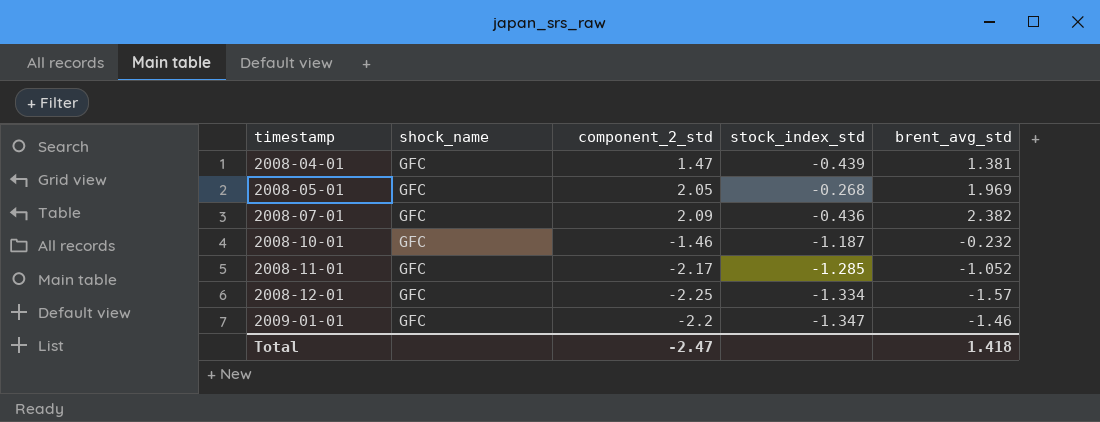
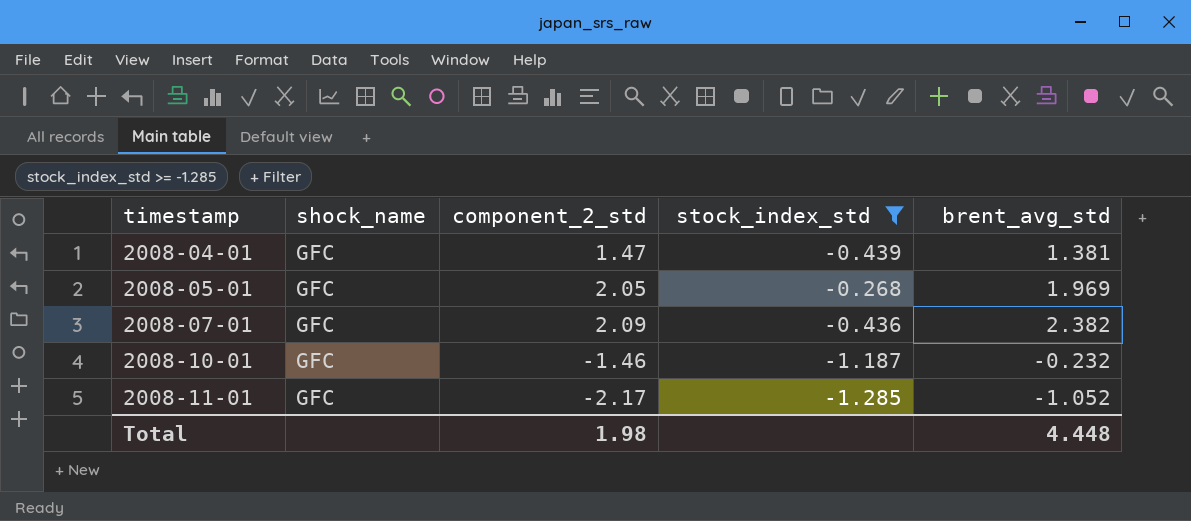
filter: none -> stock_index_std >= -1.285
Total | component_2_std: -2.47 -> 1.98
Total | brent_avg_std: 1.418 -> 4.448

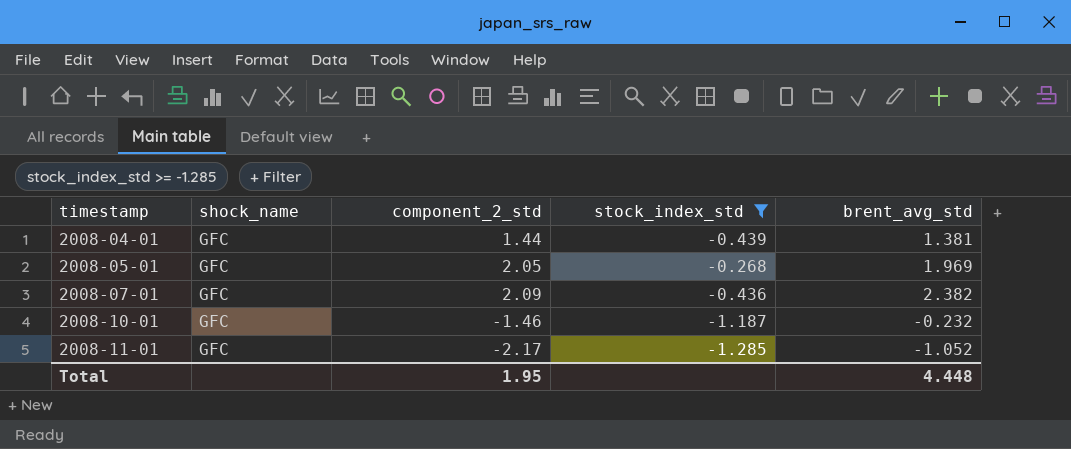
2008-04-01 | component_2_std: 1.47 -> 1.44
Total | component_2_std: 1.98 -> 1.95

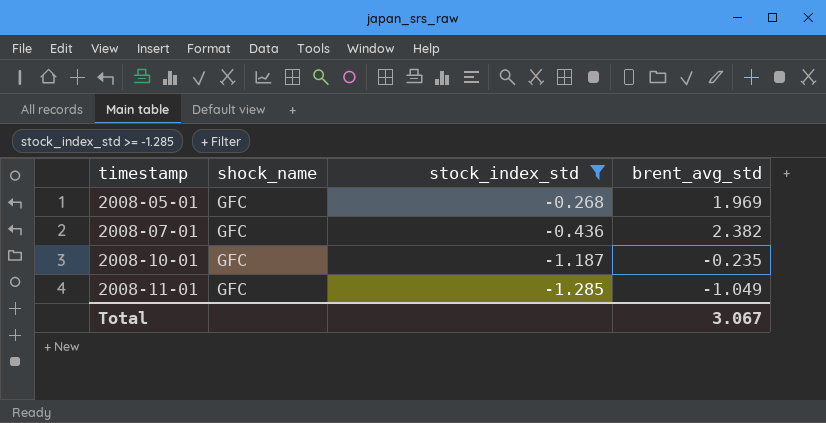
column component_2_std | position: 3 -> none
row 2008-04-01: GFC | 1.44 | -0.439 | 1.381 -> none
2008-10-01 | brent_avg_std: -0.232 -> -0.235
2008-11-01 | brent_avg_std: -1.052 -> -1.049
Total | brent_avg_std: 4.448 -> 3.067

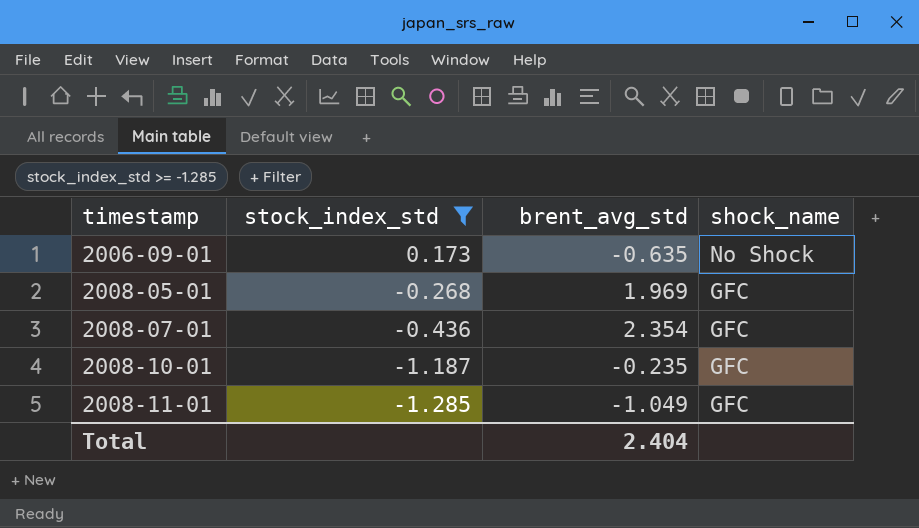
column shock_name | position: 2 -> 4
row 2006-09-01: none -> 0.173 | -0.635 | No Shock
2008-07-01 | brent_avg_std: 2.382 -> 2.354
Total | brent_avg_std: 3.067 -> 2.404

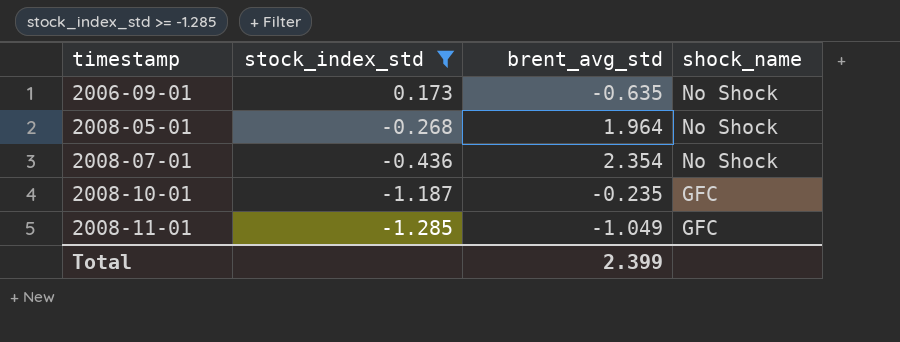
2008-05-01 | brent_avg_std: 1.969 -> 1.964
2008-05-01 | shock_name: GFC -> No Shock
2008-07-01 | shock_name: GFC -> No Shock
Total | brent_avg_std: 2.404 -> 2.399

